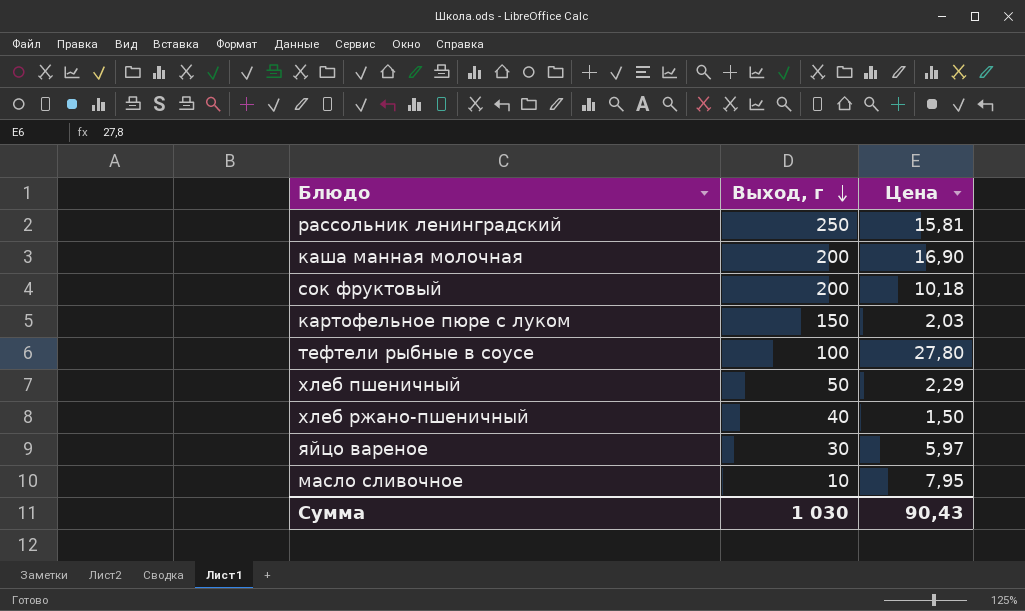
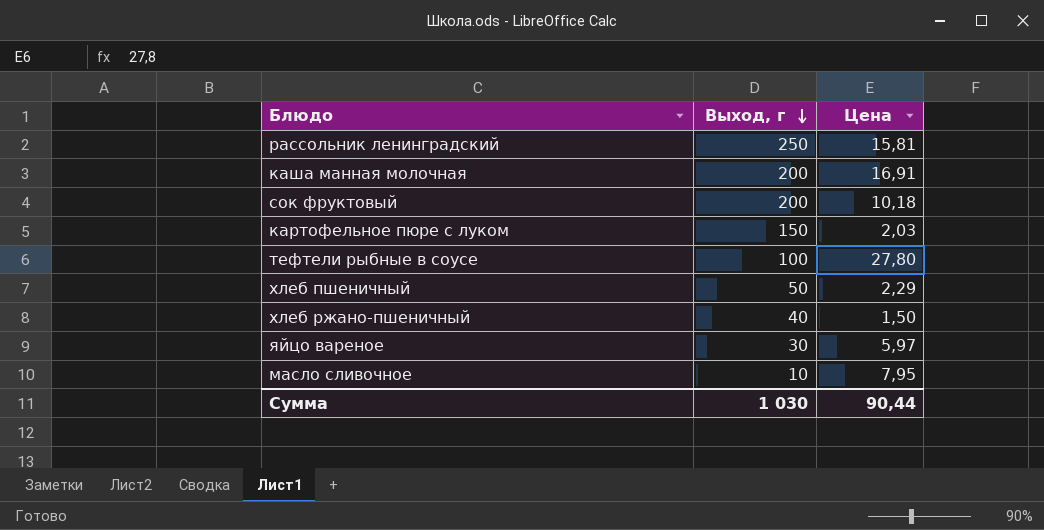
каша манная молочная | Цена: 16,90 -> 16,91
Сумма | Цена: 90,43 -> 90,44

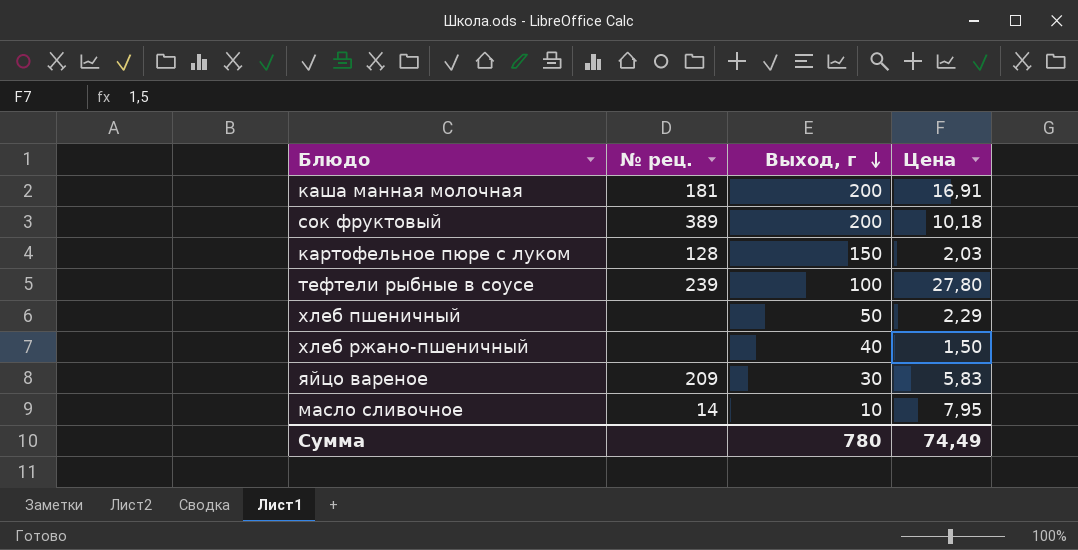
column № рец. | position: none -> 2
row рассольник ленинградский: 250 | 15,81 -> none
яйцо вареное | Цена: 5,97 -> 5,83
Сумма | Выход, г: 1 030 -> 780
Сумма | Цена: 90,44 -> 74,49

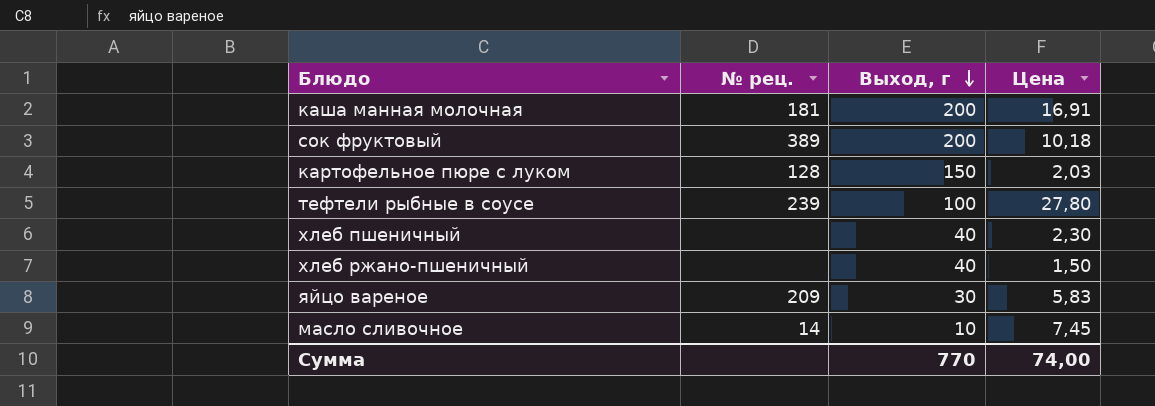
хлеб пшеничный | Выход, г: 50 -> 40
хлеб пшеничный | Цена: 2,29 -> 2,30
масло сливочное | Цена: 7,95 -> 7,45
Сумма | Выход, г: 780 -> 770
Сумма | Цена: 74,49 -> 74,00

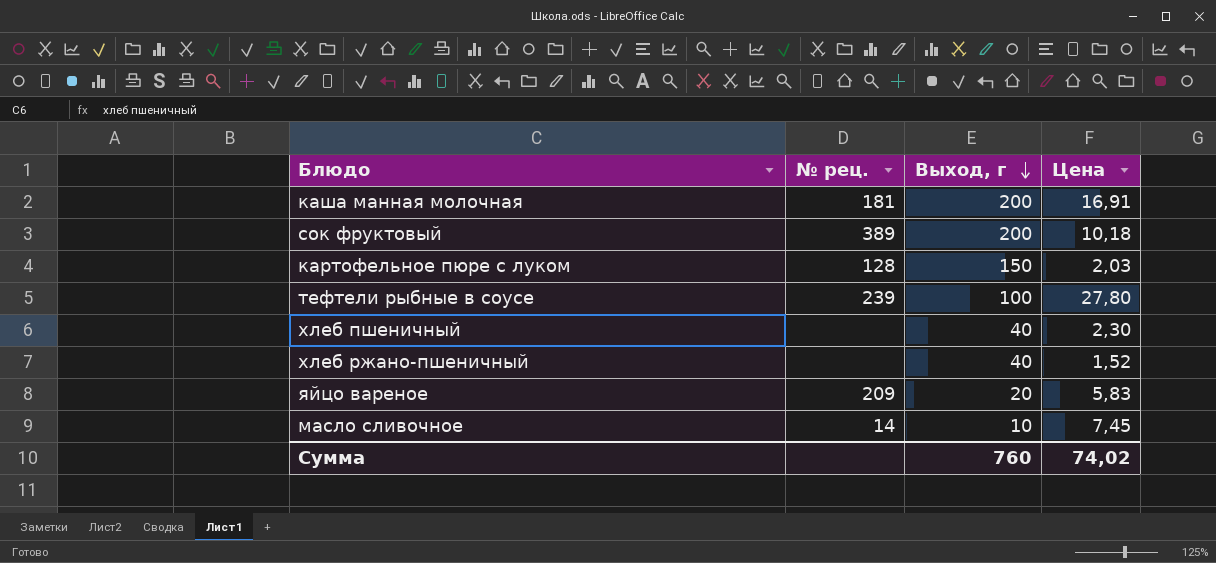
хлеб ржано-пшеничный | Цена: 1,50 -> 1,52
яйцо вареное | Выход, г: 30 -> 20
Сумма | Выход, г: 770 -> 760
Сумма | Цена: 74,00 -> 74,02

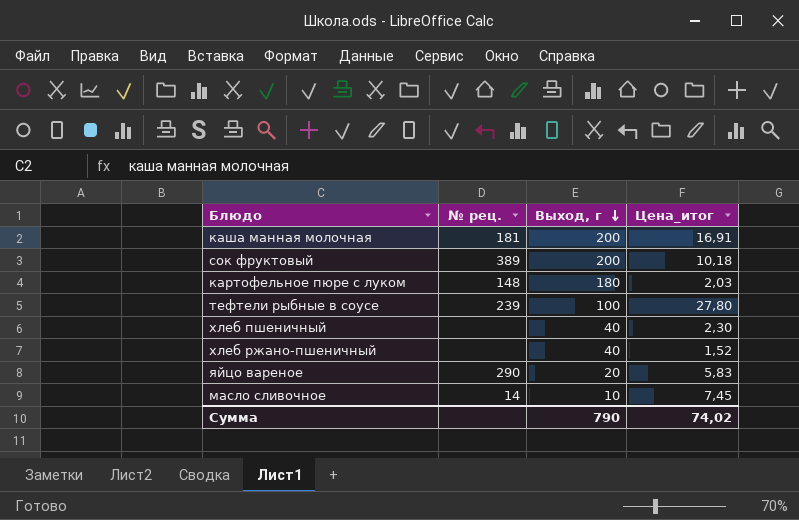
column name: Цена -> Цена_итог
картофельное пюре с луком | № рец.: 128 -> 148
картофельное пюре с луком | Выход, г: 150 -> 180
яйцо вареное | № рец.: 209 -> 290
Сумма | Выход, г: 760 -> 790

